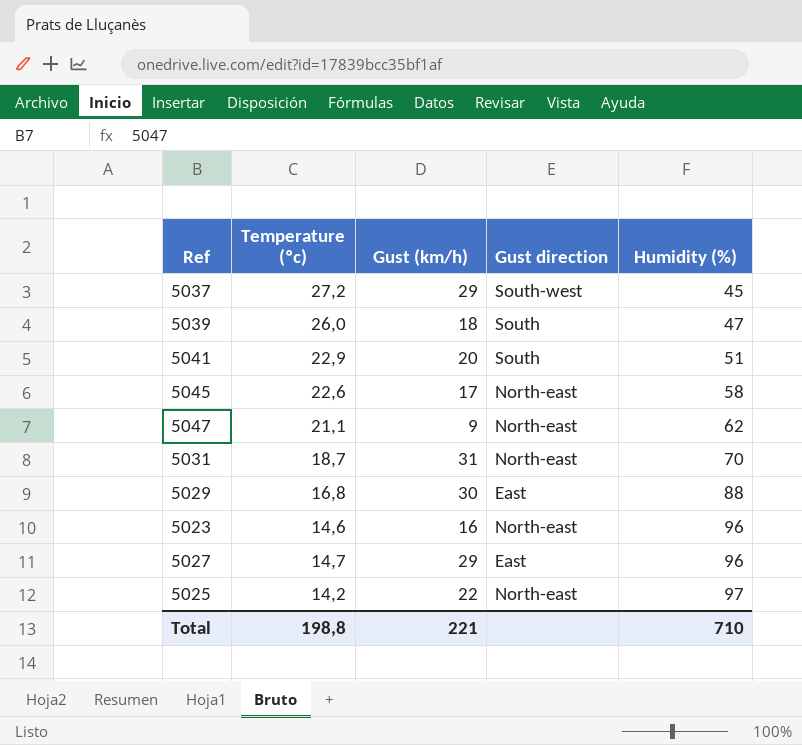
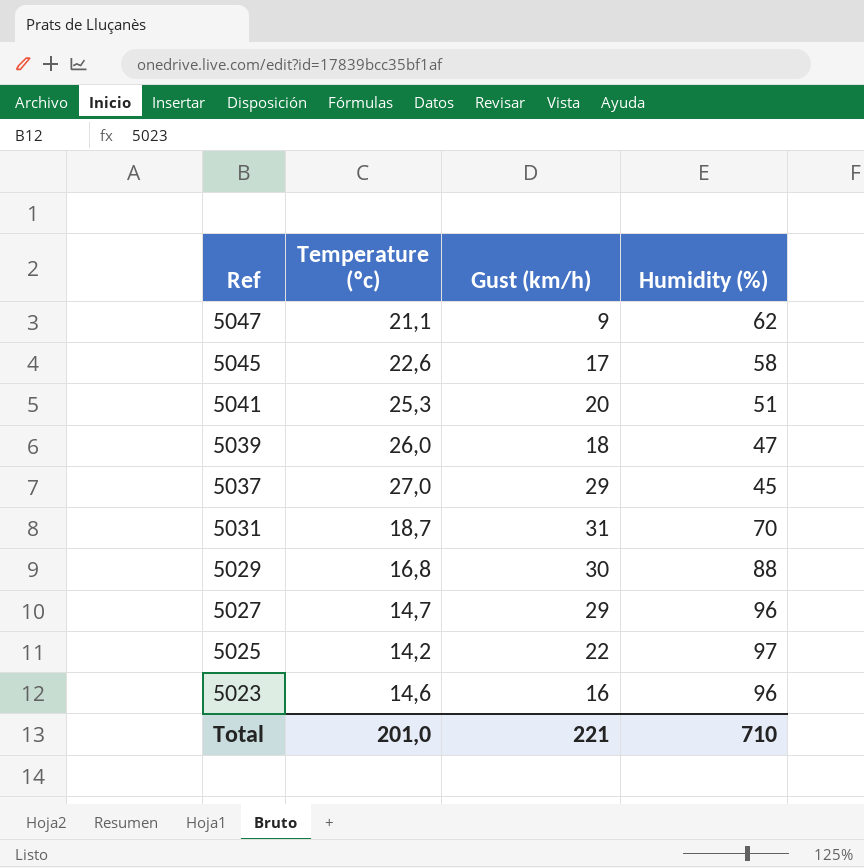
row order: Humidity (%) ascending -> Ref descending
column Gust direction | position: 4 -> none
5041 | Temperature (ºc): 22,9 -> 25,3
5037 | Temperature (ºc): 27,2 -> 27,0
Total | Temperature (ºc): 198,8 -> 201,0

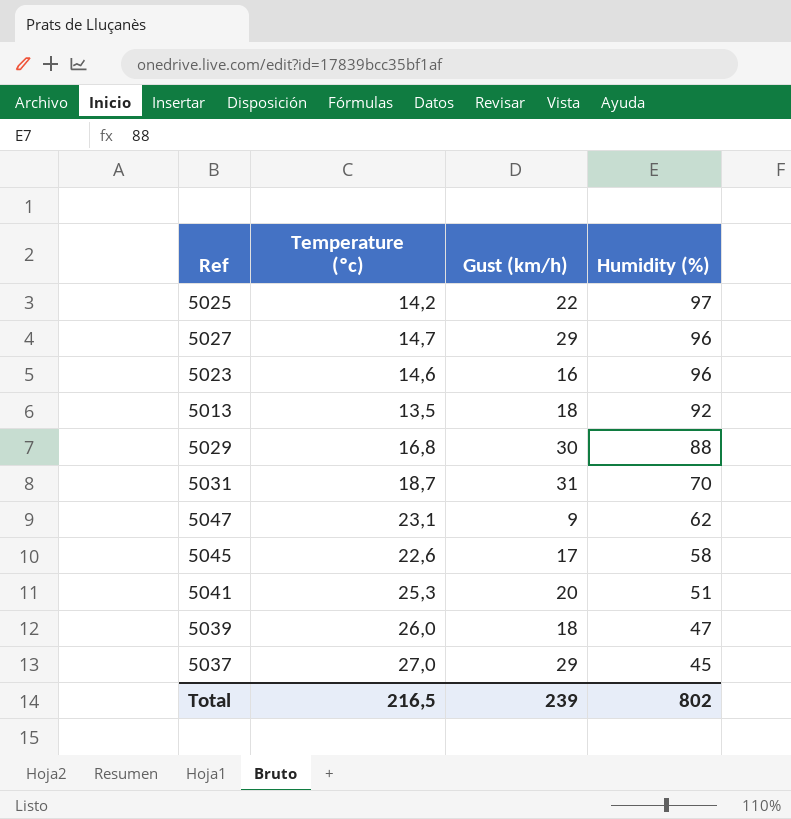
row order: Ref descending -> Humidity (%) descending
row 5013: none -> 13,5 | 18 | 92
5047 | Temperature (ºc): 21,1 -> 23,1
Total | Temperature (ºc): 201,0 -> 216,5
Total | Gust (km/h): 221 -> 239
Total | Humidity (%): 710 -> 802

